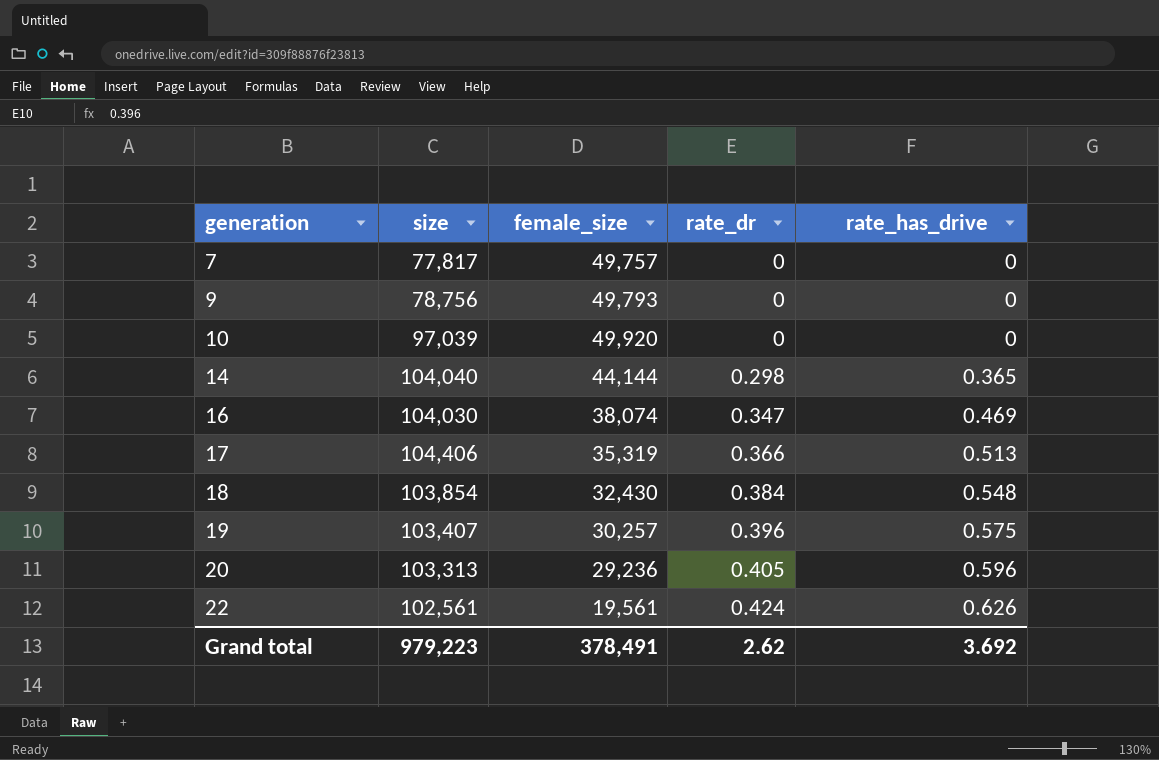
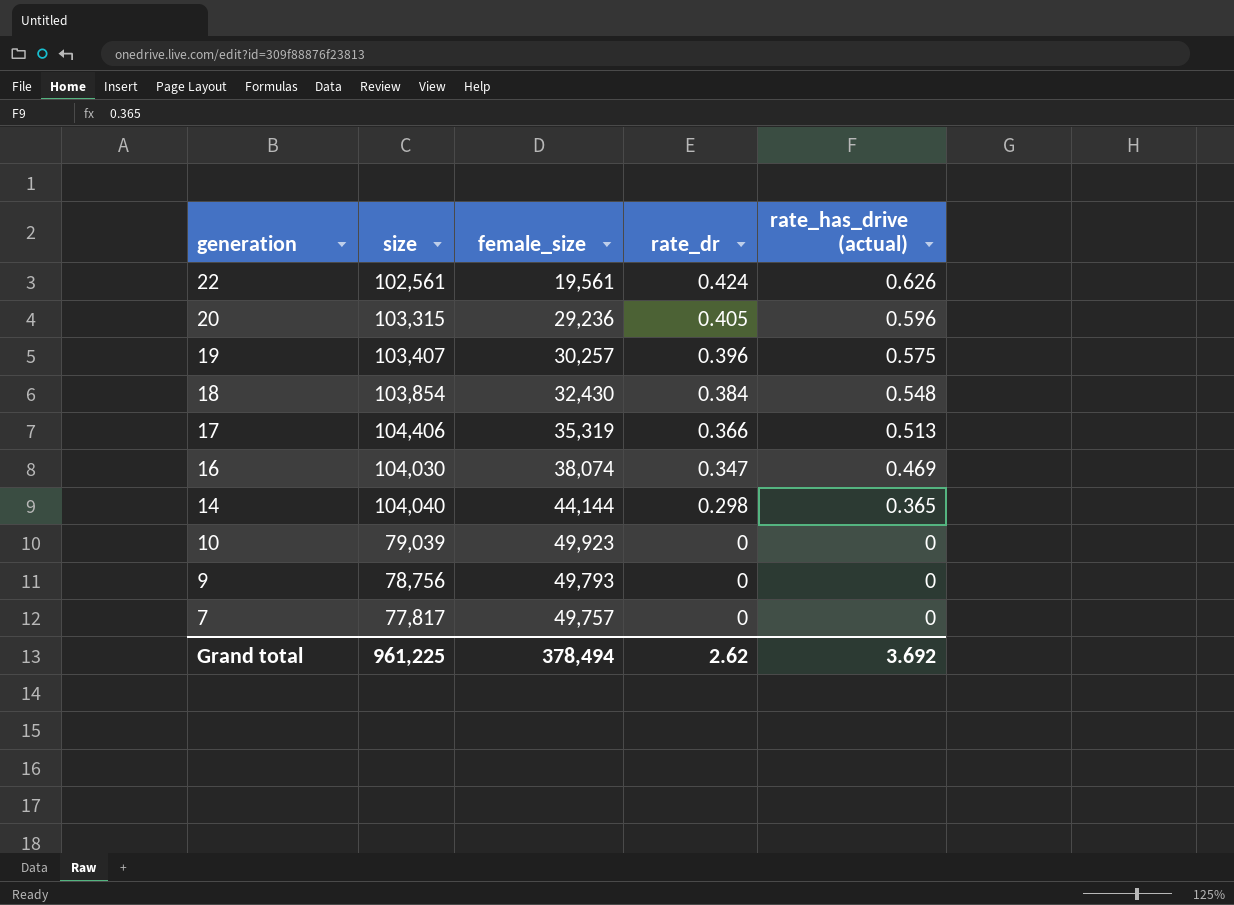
row order: generation ascending -> generation descending
column name: rate_has_drive -> rate_has_drive (actual)
20 | size: 103,313 -> 103,315
10 | size: 97,039 -> 79,039
10 | female_size: 49,920 -> 49,923
Grand total | size: 979,223 -> 961,225
Grand total | female_size: 378,491 -> 378,494

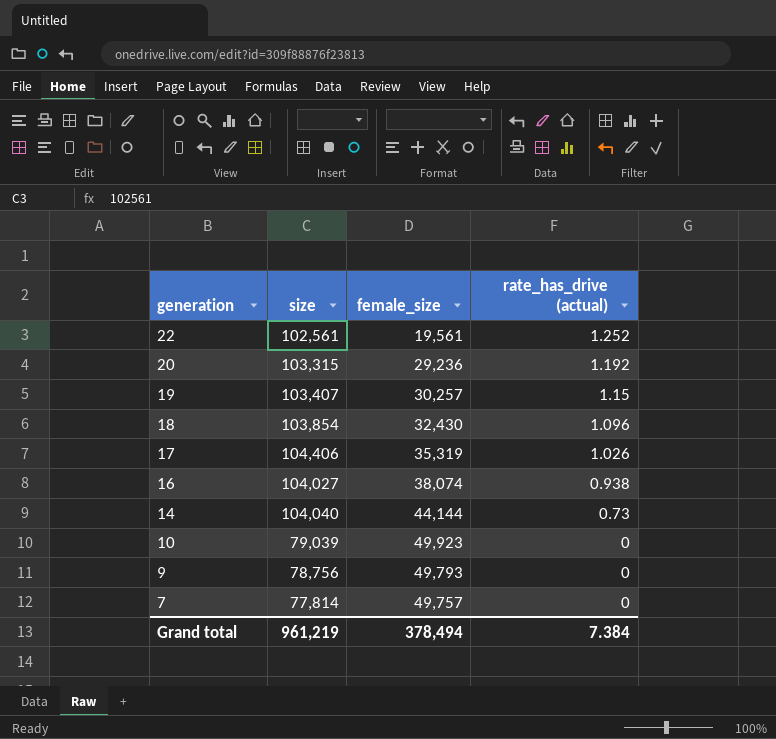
column rate_dr | position: 4 -> none
22 | rate_has_drive (actual): 0.626 -> 1.252
20 | rate_has_drive (actual): 0.596 -> 1.192
19 | rate_has_drive (actual): 0.575 -> 1.15
18 | rate_has_drive (actual): 0.548 -> 1.096
17 | rate_has_drive (actual): 0.513 -> 1.026
16 | size: 104,030 -> 104,027
16 | rate_has_drive (actual): 0.469 -> 0.938
14 | rate_has_drive (actual): 0.365 -> 0.73
7 | size: 77,817 -> 77,814
Grand total | size: 961,225 -> 961,219
Grand total | rate_has_drive (actual): 3.692 -> 7.384

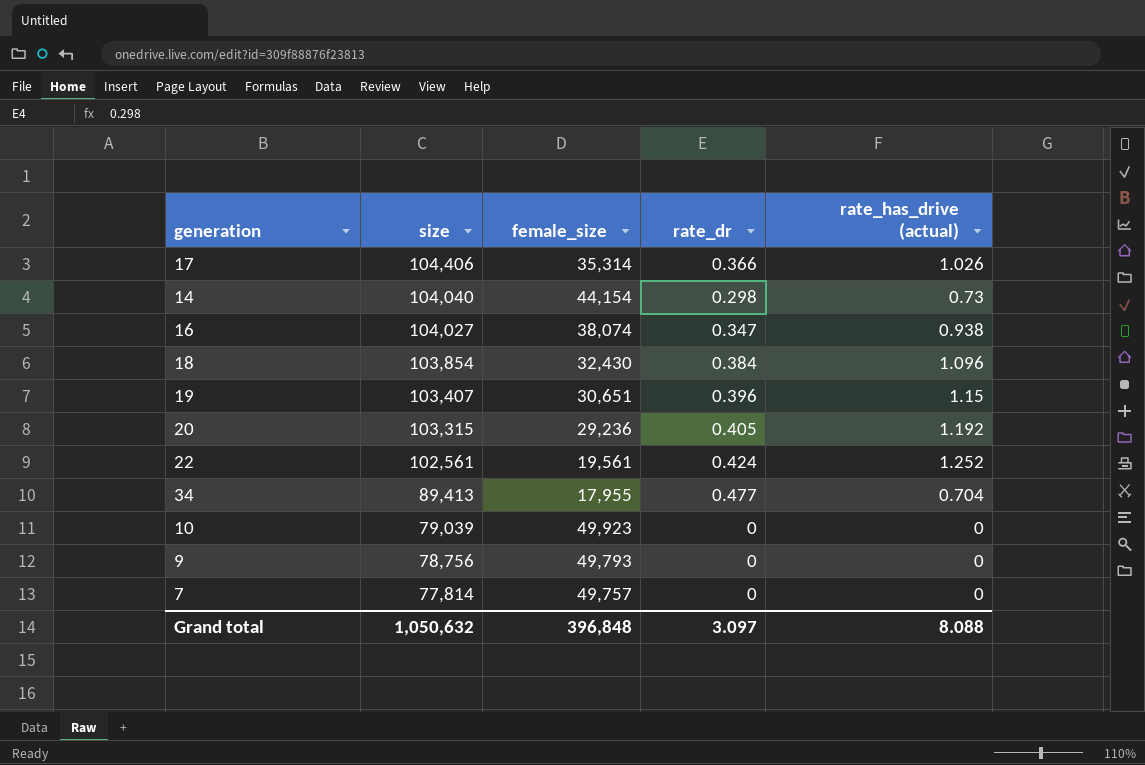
row order: generation descending -> size descending
column rate_dr | position: none -> 4
17 | female_size: 35,319 -> 35,314
14 | female_size: 44,144 -> 44,154
19 | female_size: 30,257 -> 30,651
row 34: none -> 89,413 | 17,955 | 0.477 | 0.704
Grand total | size: 961,219 -> 1,050,632
Grand total | female_size: 378,494 -> 396,848
Grand total | rate_has_drive (actual): 7.384 -> 8.088

